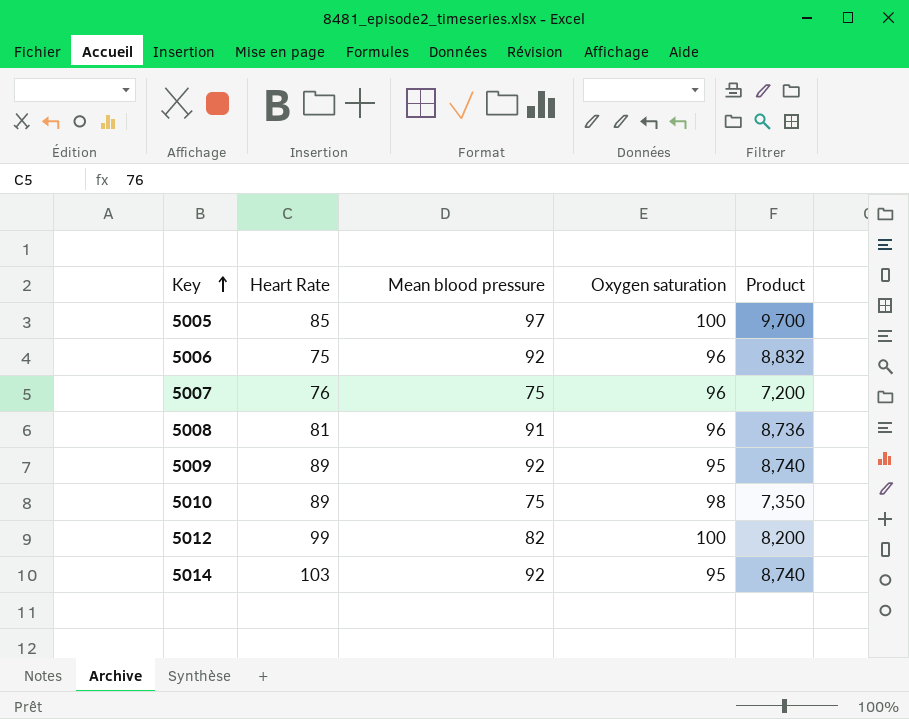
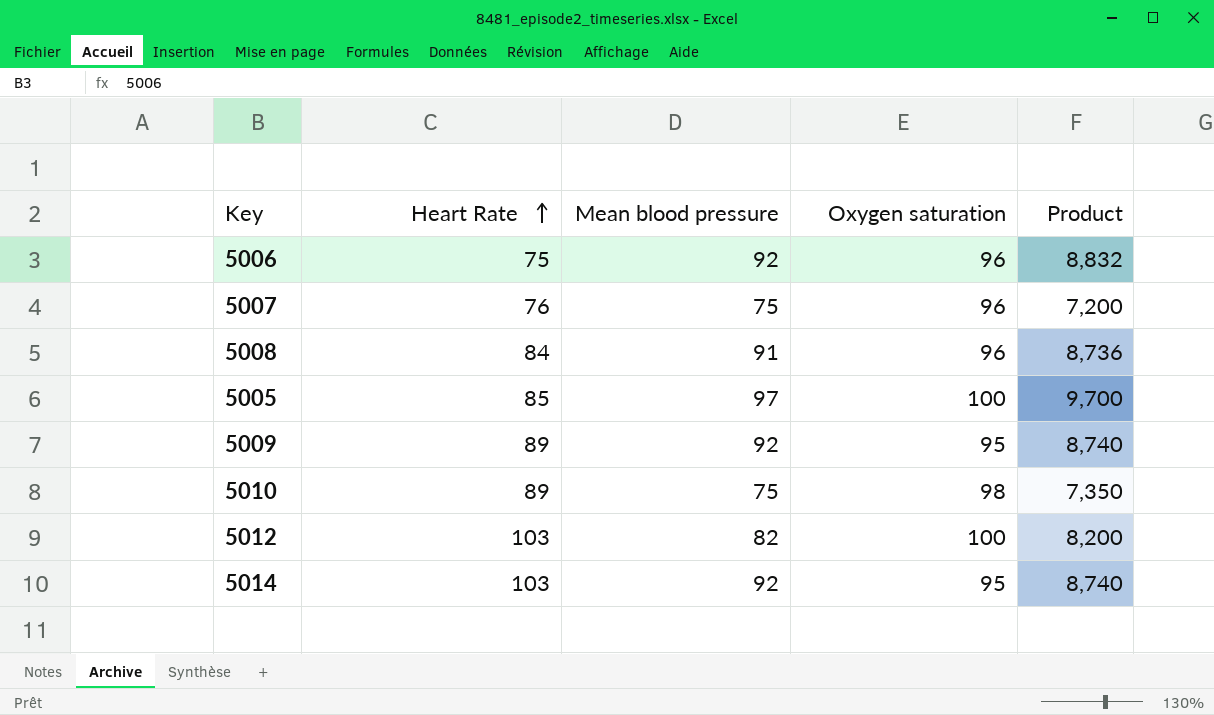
row order: Key ascending -> Heart Rate ascending
5008 | Heart Rate: 81 -> 84
5012 | Heart Rate: 99 -> 103

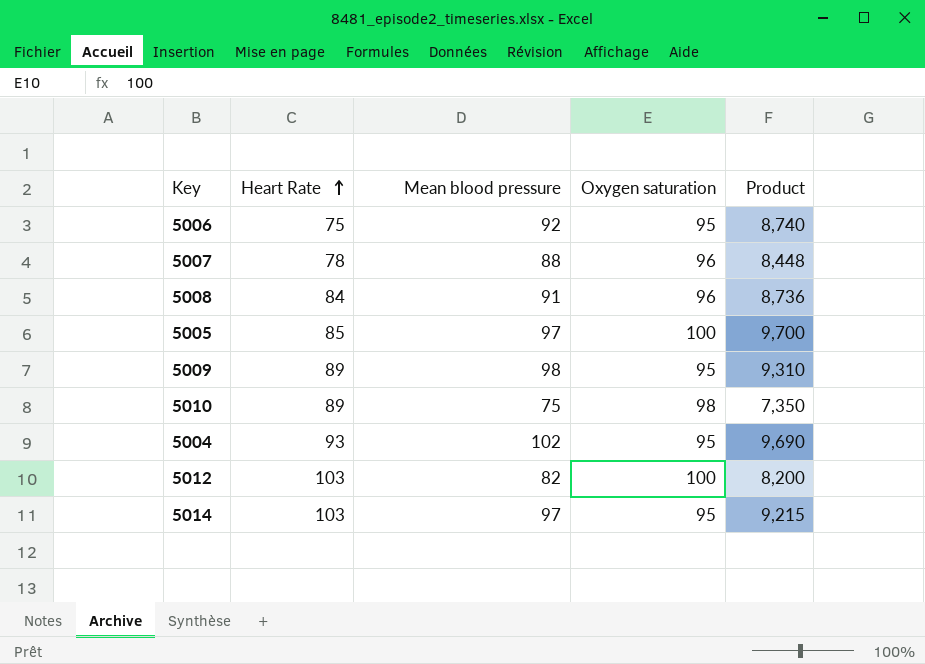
5006 | Oxygen saturation: 96 -> 95
5006 | Product: 8,832 -> 8,740
5007 | Heart Rate: 76 -> 78
5007 | Mean blood pressure: 75 -> 88
5007 | Product: 7,200 -> 8,448
5009 | Mean blood pressure: 92 -> 98
5009 | Product: 8,740 -> 9,310
row 5004: none -> 93 | 102 | 95 | 9,690
5014 | Mean blood pressure: 92 -> 97
5014 | Product: 8,740 -> 9,215

